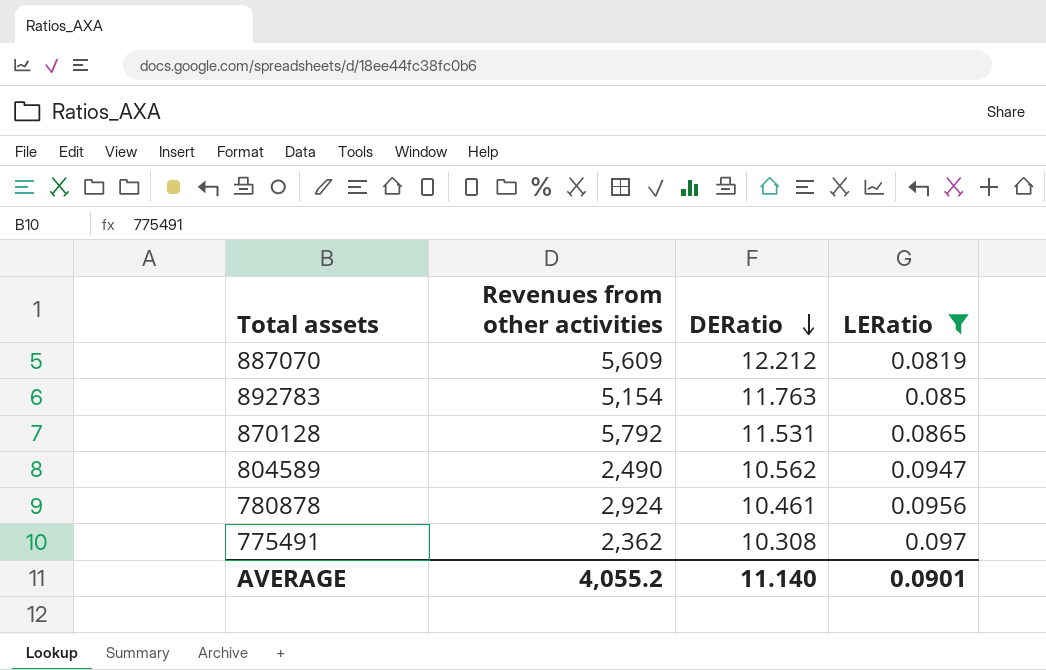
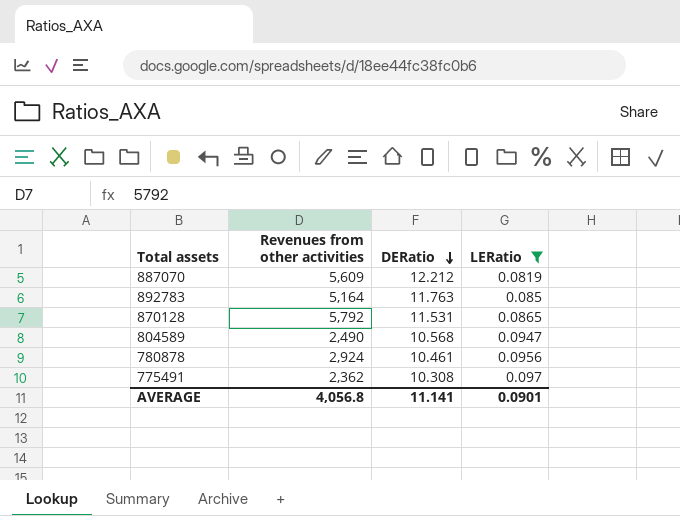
892783 | Revenues from other activities: 5,154 -> 5,164
804589 | DERatio: 10.562 -> 10.568
AVERAGE | Revenues from other activities: 4,055.2 -> 4,056.8
AVERAGE | DERatio: 11.140 -> 11.141

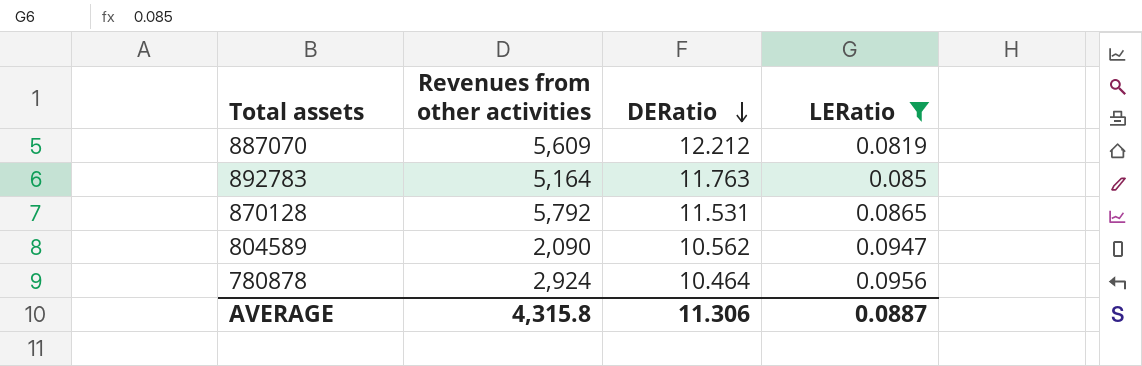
row 775491: 2,362 | 10.308 | 0.097 -> none
804589 | Revenues from other activities: 2,490 -> 2,090
804589 | DERatio: 10.568 -> 10.562
780878 | DERatio: 10.461 -> 10.464
AVERAGE | Revenues from other activities: 4,056.8 -> 4,315.8
AVERAGE | DERatio: 11.141 -> 11.306
AVERAGE | LERatio: 0.0901 -> 0.0887

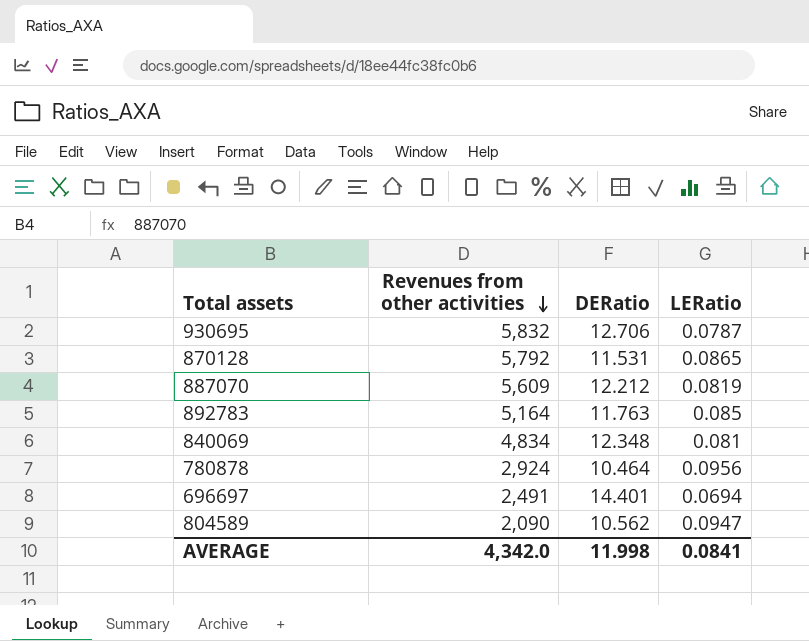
filter: LERatio >= 0.0819 -> none
row order: DERatio descending -> Revenues from other activities descending
AVERAGE | Revenues from other activities: 4,315.8 -> 4,342.0
AVERAGE | DERatio: 11.306 -> 11.998
AVERAGE | LERatio: 0.0887 -> 0.0841

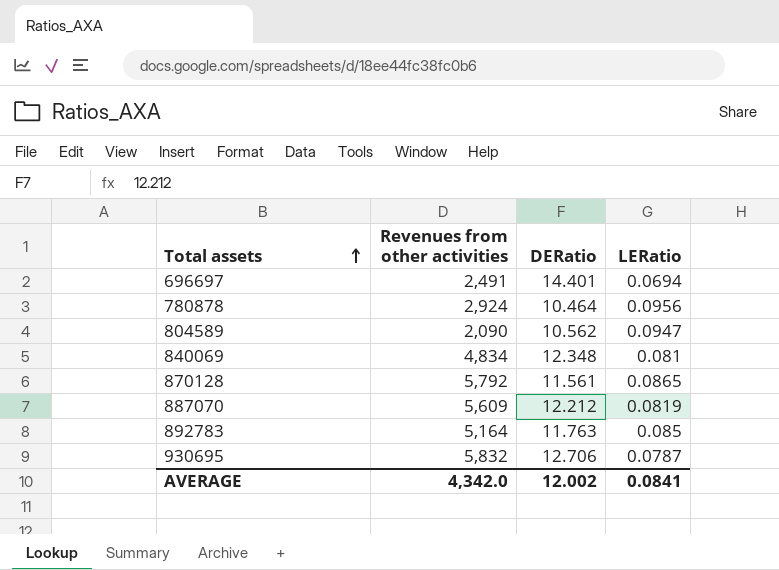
row order: Revenues from other activities descending -> Total assets ascending
870128 | DERatio: 11.531 -> 11.561
AVERAGE | DERatio: 11.998 -> 12.002

